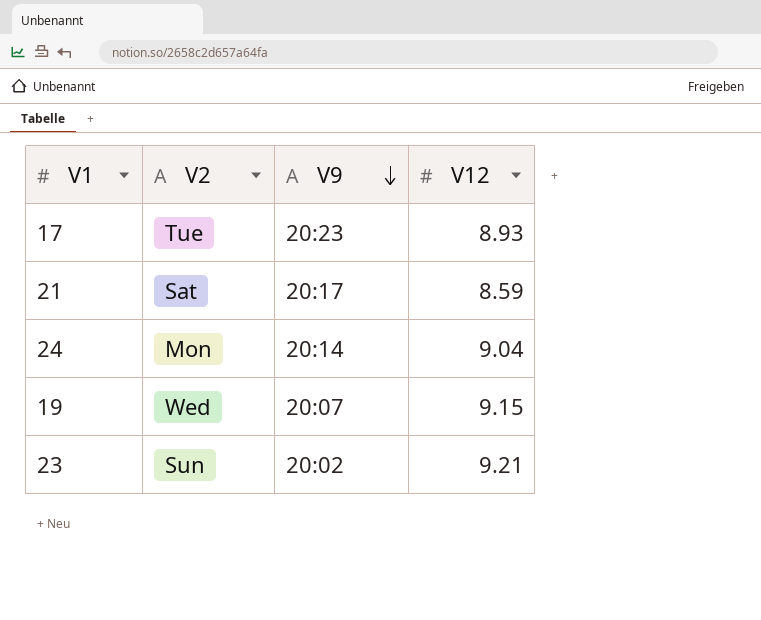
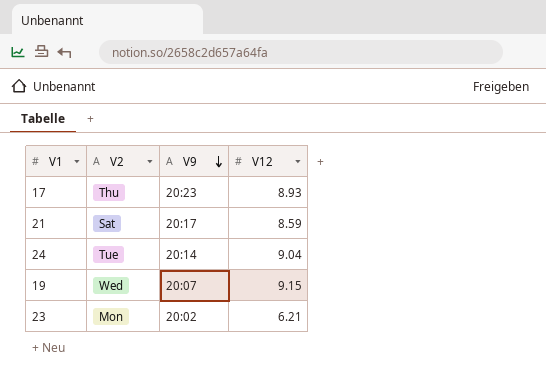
17 | V2: Tue -> Thu
24 | V2: Mon -> Tue
23 | V2: Sun -> Mon
23 | V12: 9.21 -> 6.21

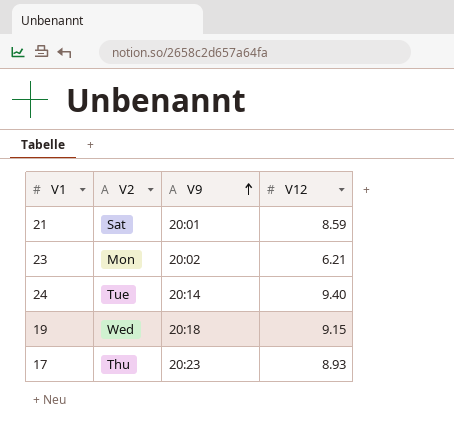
row order: V9 descending -> V9 ascending
21 | V9: 20:17 -> 20:01
24 | V12: 9.04 -> 9.40
19 | V9: 20:07 -> 20:18

